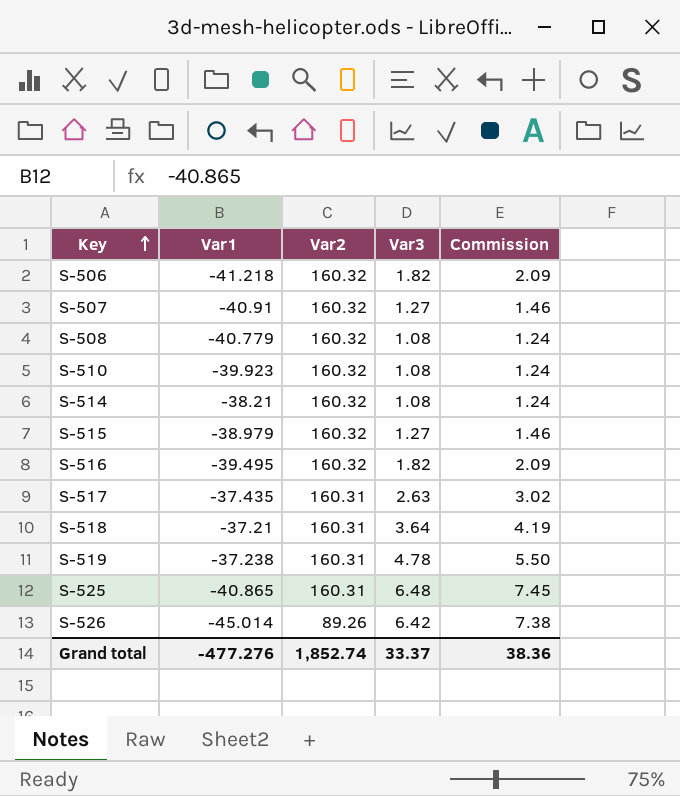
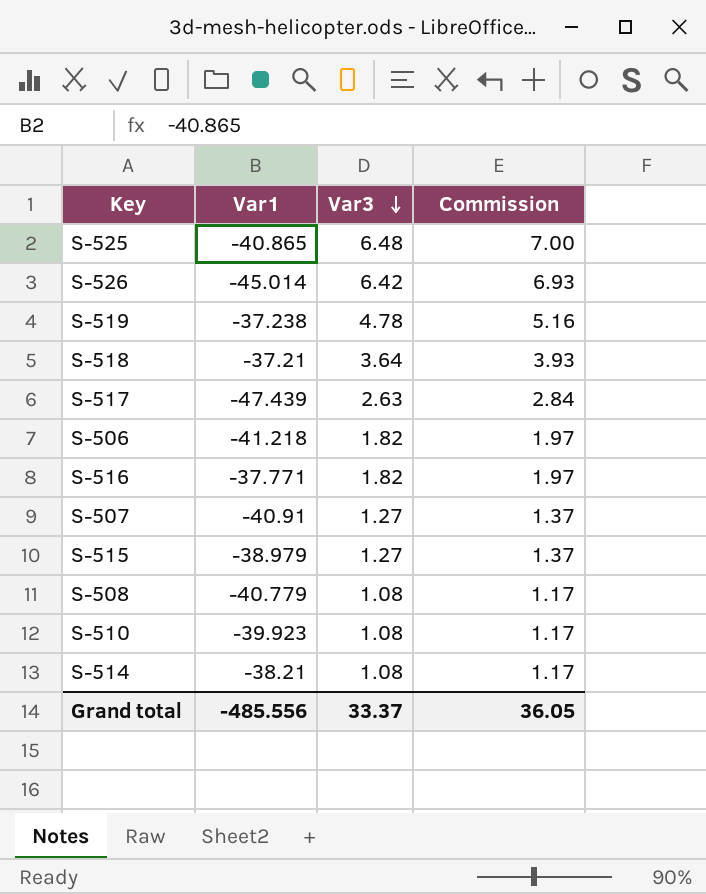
row order: Key ascending -> Var3 descending
column Var2 | position: 3 -> none
column Commission | formula: [Var3] * 1.15 -> [Var3] * 1.08
S-517 | Var1: -37.435 -> -47.439
S-516 | Var1: -39.495 -> -37.771
Grand total | Var1: -477.276 -> -485.556
Grand total | Commission: 38.36 -> 36.05

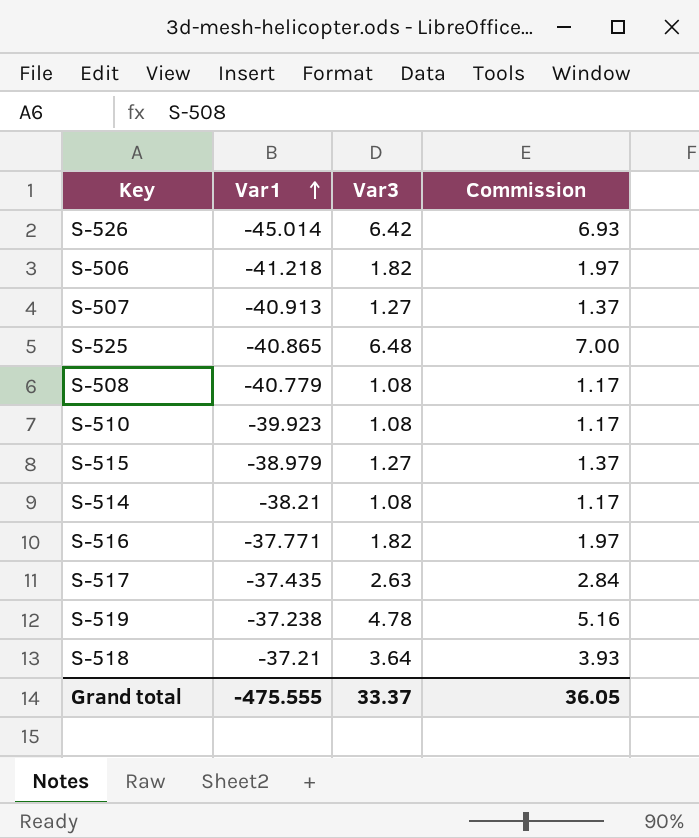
row order: Var3 descending -> Var1 ascending
S-507 | Var1: -40.91 -> -40.913
S-517 | Var1: -47.439 -> -37.435
Grand total | Var1: -485.556 -> -475.555

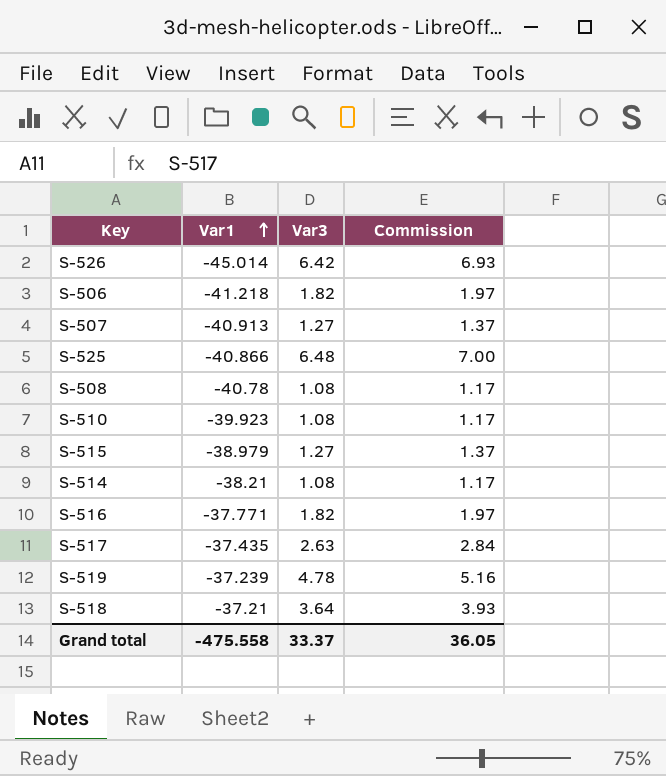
S-525 | Var1: -40.865 -> -40.866
S-508 | Var1: -40.779 -> -40.78
S-519 | Var1: -37.238 -> -37.239
Grand total | Var1: -475.555 -> -475.558

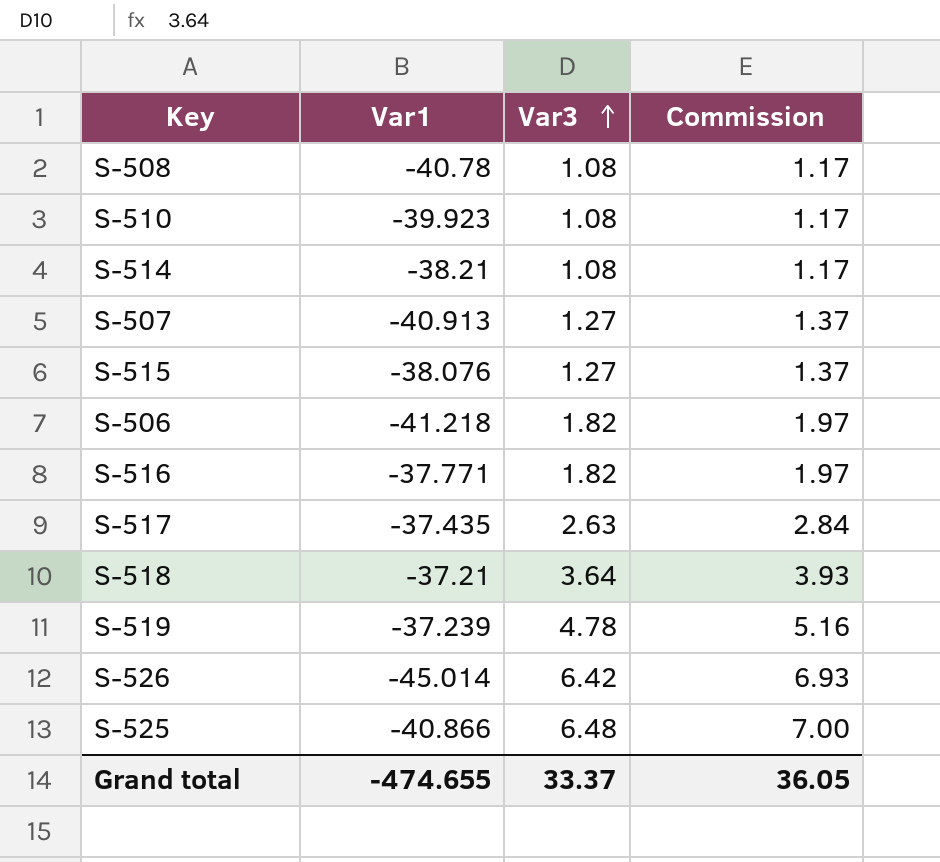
row order: Var1 ascending -> Var3 ascending
S-515 | Var1: -38.979 -> -38.076
Grand total | Var1: -475.558 -> -474.655

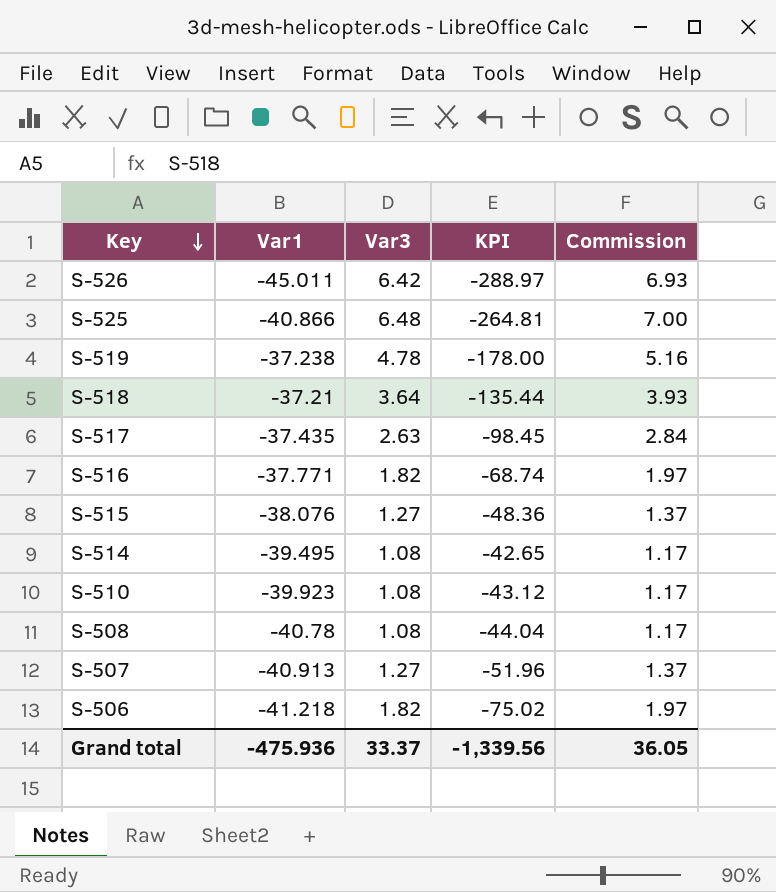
row order: Var3 ascending -> Key descending
column KPI | formula: none -> [Var1] * [Var3]
S-526 | Var1: -45.014 -> -45.011
S-519 | Var1: -37.239 -> -37.238
S-514 | Var1: -38.21 -> -39.495
Grand total | Var1: -474.655 -> -475.936

